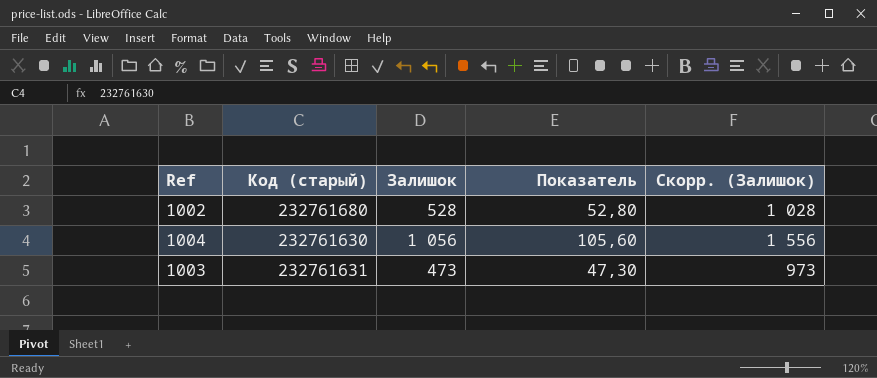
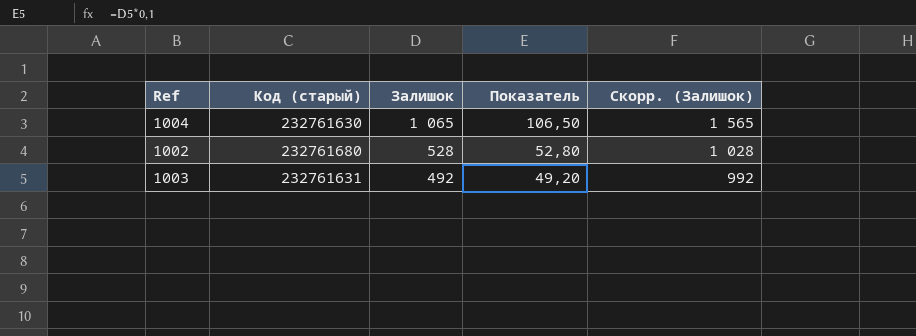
row order: none -> Залишок descending
1004 | Залишок: 1 056 -> 1 065
1004 | Показатель: 105,60 -> 106,50
1004 | Скорр. (Залишок): 1 556 -> 1 565
1003 | Залишок: 473 -> 492
1003 | Показатель: 47,30 -> 49,20
1003 | Скорр. (Залишок): 973 -> 992

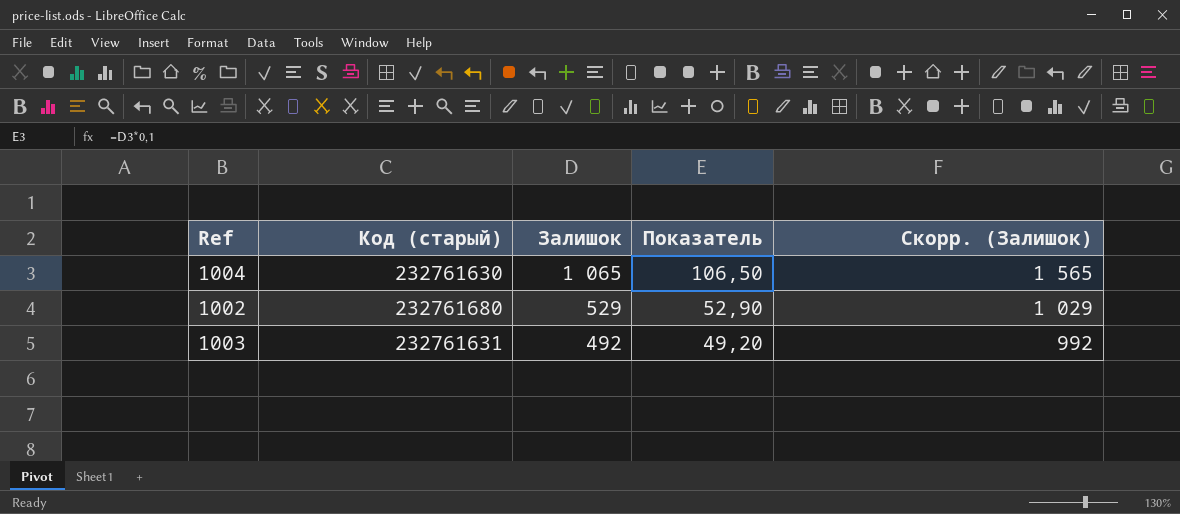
1002 | Залишок: 528 -> 529
1002 | Показатель: 52,80 -> 52,90
1002 | Скорр. (Залишок): 1 028 -> 1 029

